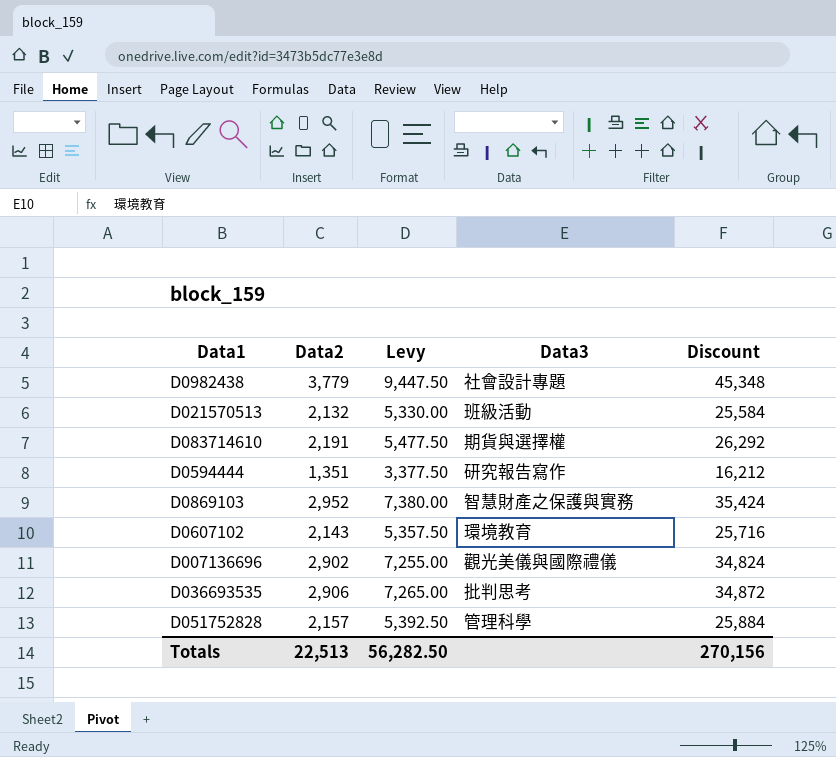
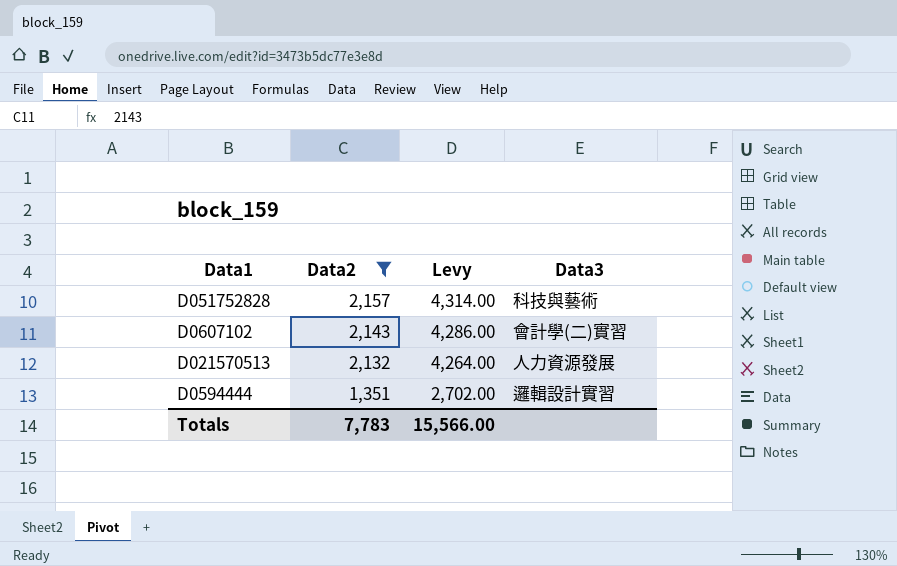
filter: none -> Data2 <= 2,157
row order: none -> Data2 descending
column Discount | formula: [Data2] * 12 -> none
column Levy | formula: [Data2] * 2.5 -> [Data2] * 2
D051752828 | Data3: 管理科學 -> 科技與藝術
D0607102 | Data3: 環境教育 -> 會計學(二)實習
D021570513 | Data3: 班級活動 -> 人力資源發展
D0594444 | Data3: 研究報告寫作 -> 邏輯設計實習
Totals | Data2: 22,513 -> 7,783
Totals | Levy: 56,282.50 -> 15,566.00

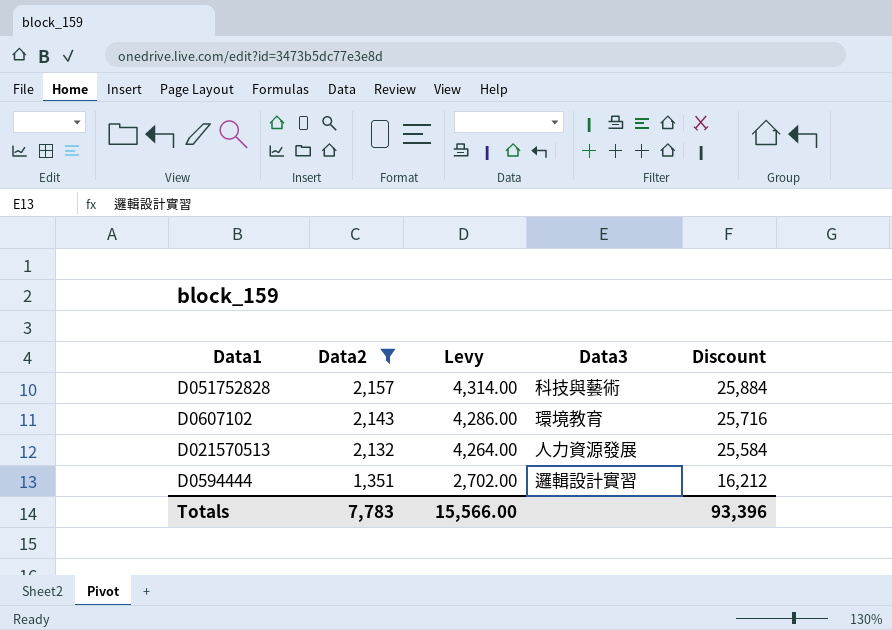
column Discount | formula: none -> [Data2] * 12
D0607102 | Data3: 會計學(二)實習 -> 環境教育

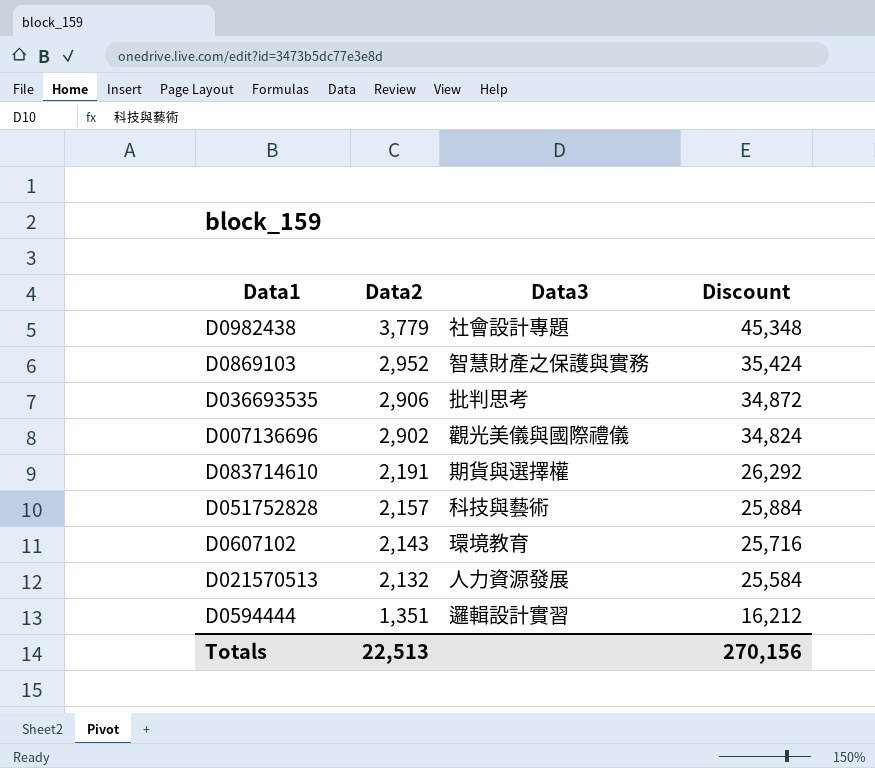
filter: Data2 <= 2,157 -> none
column Levy | formula: [Data2] * 2 -> none
Totals | Data2: 7,783 -> 22,513
Totals | Discount: 93,396 -> 270,156

